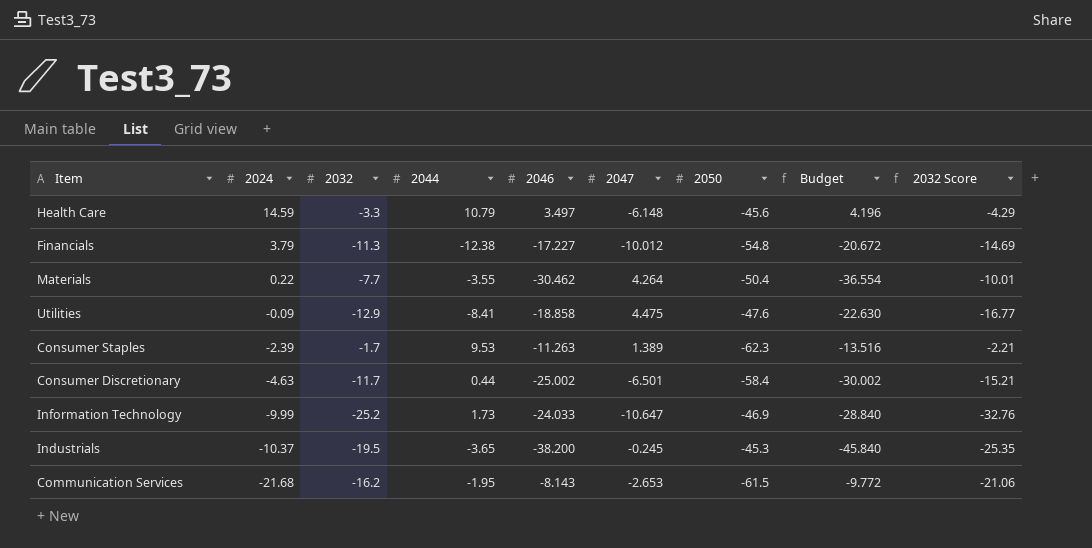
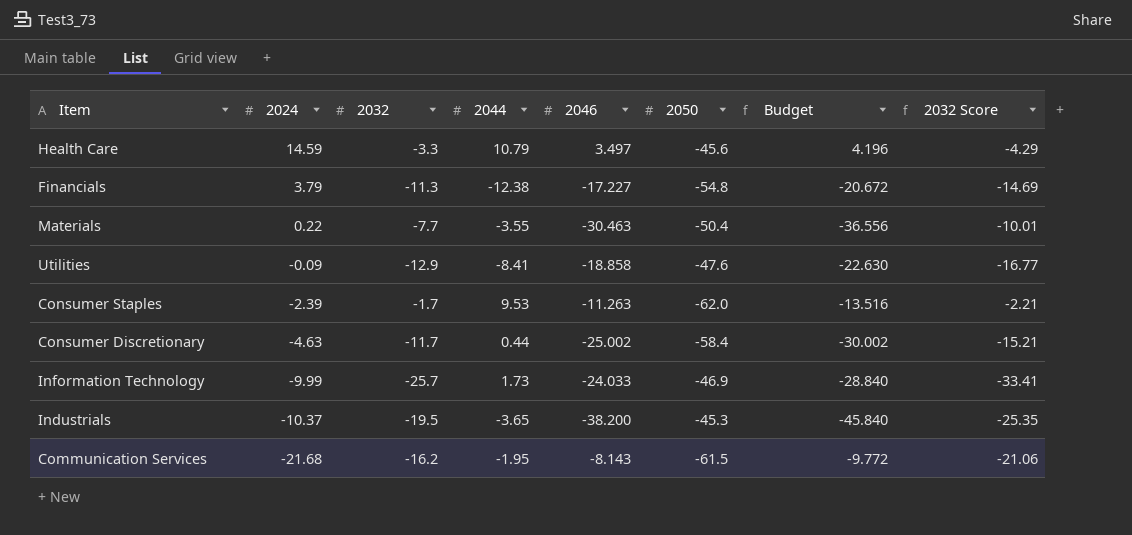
column 2047 | position: 6 -> none
Materials | 2046: -30.462 -> -30.463
Materials | Budget: -36.554 -> -36.556
Consumer Staples | 2050: -62.3 -> -62.0
Information Technology | 2032: -25.2 -> -25.7
Information Technology | 2032 Score: -32.76 -> -33.41

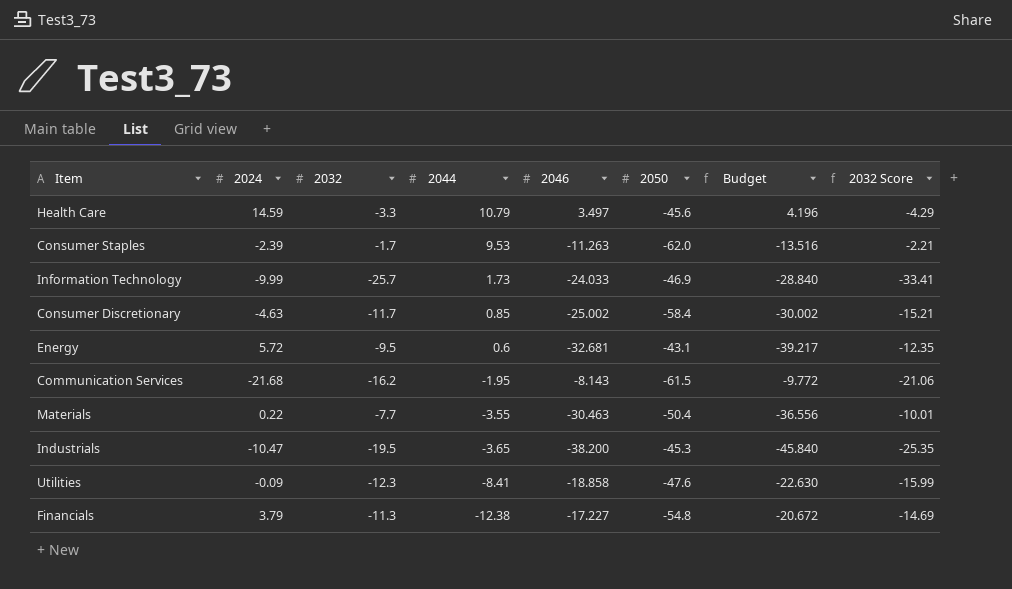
row order: 2024 descending -> 2044 descending
Consumer Discretionary | 2044: 0.44 -> 0.85
row Energy: none -> 5.72 | -9.5 | 0.6 | -32.681 | -43.1 | -39.217 | -12.35
Industrials | 2024: -10.37 -> -10.47
Utilities | 2032: -12.9 -> -12.3
Utilities | 2032 Score: -16.77 -> -15.99

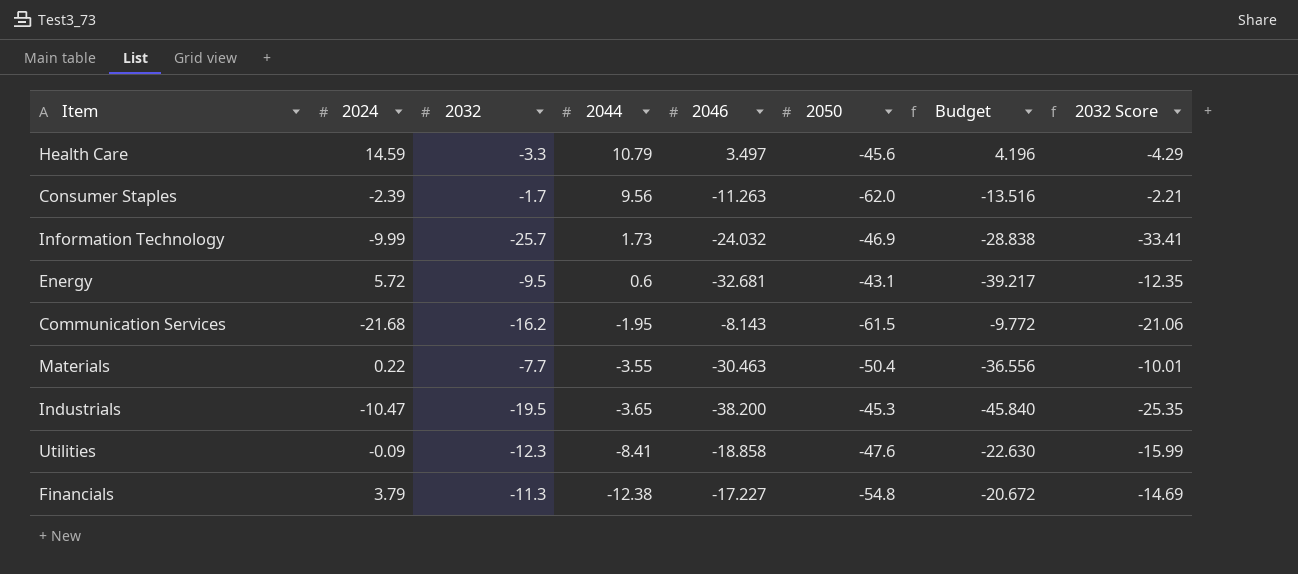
row Consumer Discretionary: -4.63 | -11.7 | 0.85 | -25.002 | -58.4 | -30.002 | -15.21 -> none
Consumer Staples | 2044: 9.53 -> 9.56
Information Technology | 2046: -24.033 -> -24.032
Information Technology | Budget: -28.840 -> -28.838

